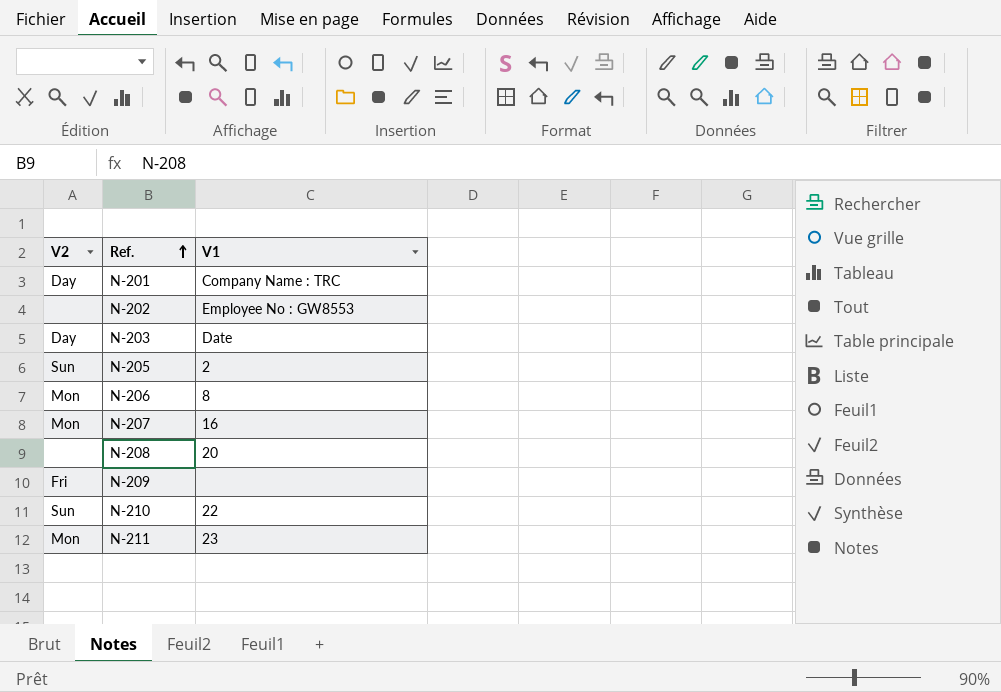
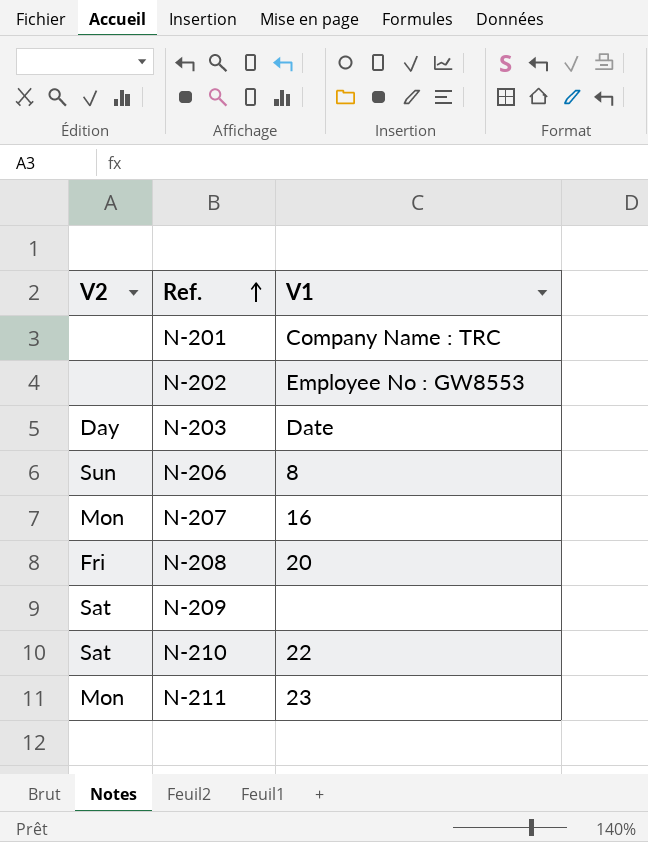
row N-205: Sun | 2 -> none
N-201 | V2: Day -> none
N-206 | V2: Mon -> Sun
N-208 | V2: none -> Fri
N-209 | V2: Fri -> Sat
N-210 | V2: Sun -> Sat

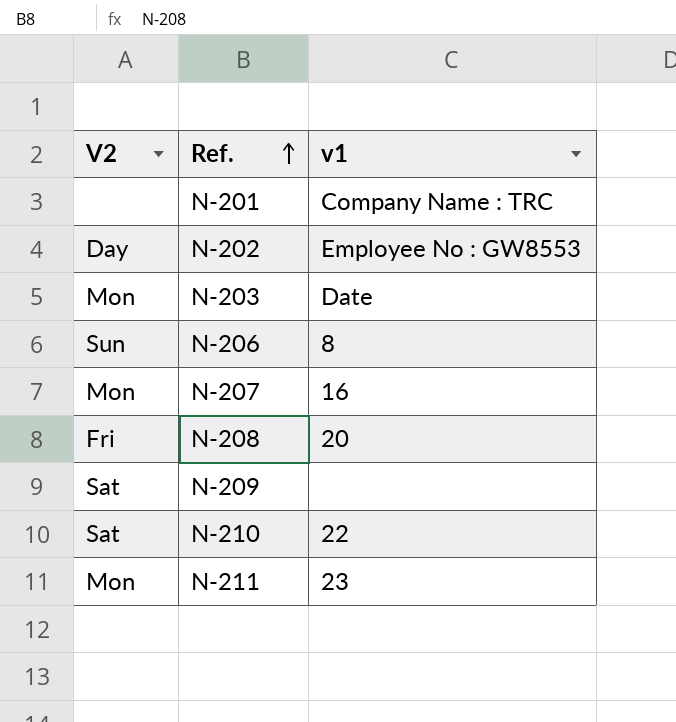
column name: V1 -> v1
N-202 | V2: none -> Day
N-203 | V2: Day -> Mon

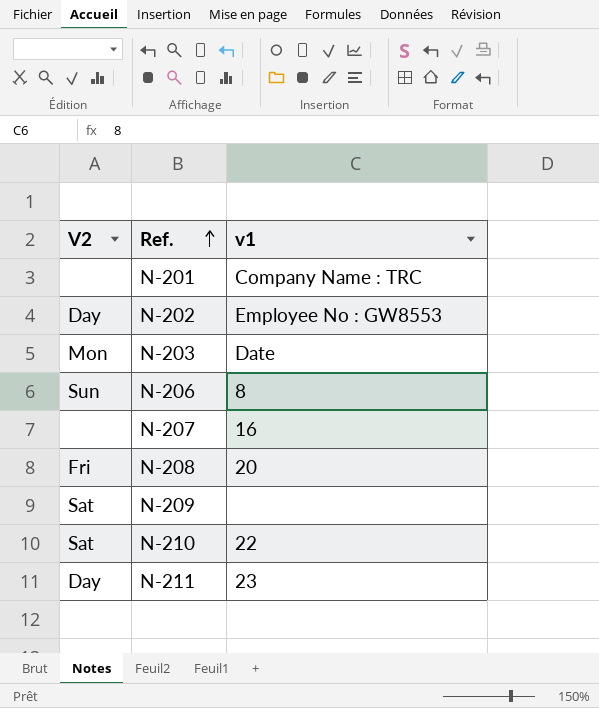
N-207 | V2: Mon -> none
N-211 | V2: Mon -> Day

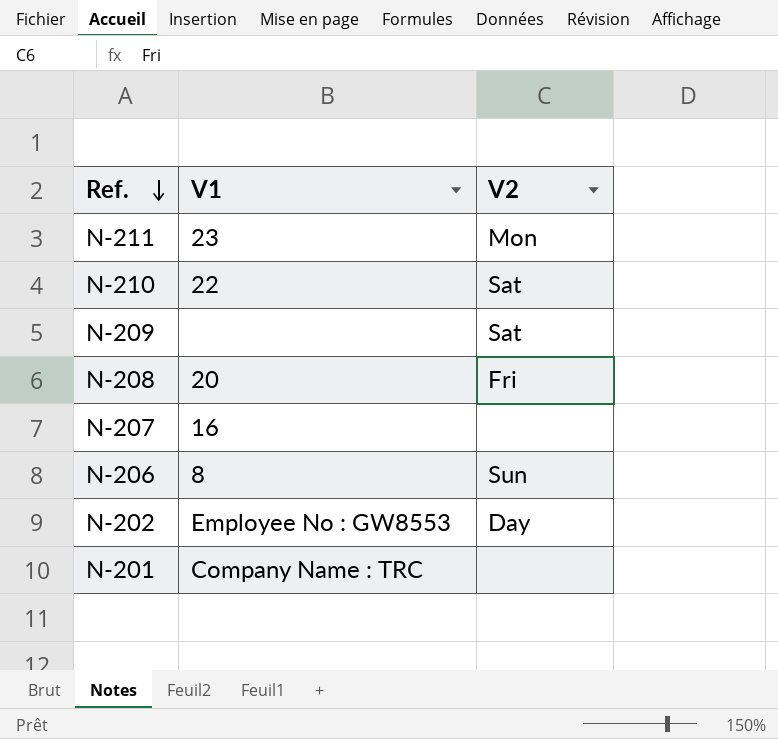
row order: Ref. ascending -> Ref. descending
column name: v1 -> V1
column V2 | position: 1 -> 3
row N-203: Mon | Date -> none
N-211 | V2: Day -> Mon

